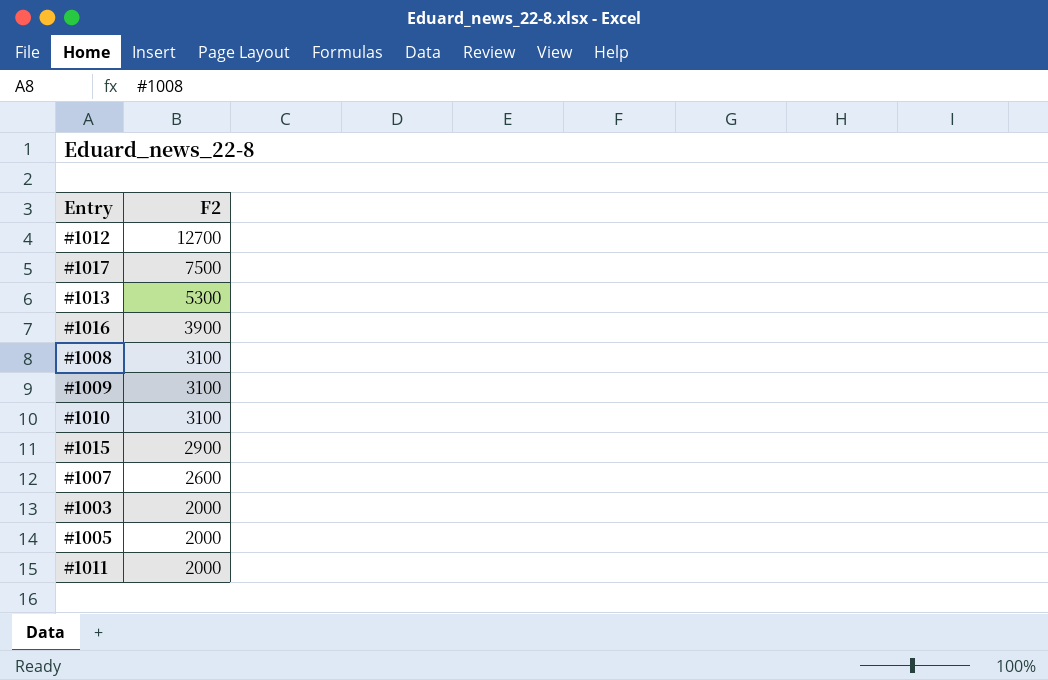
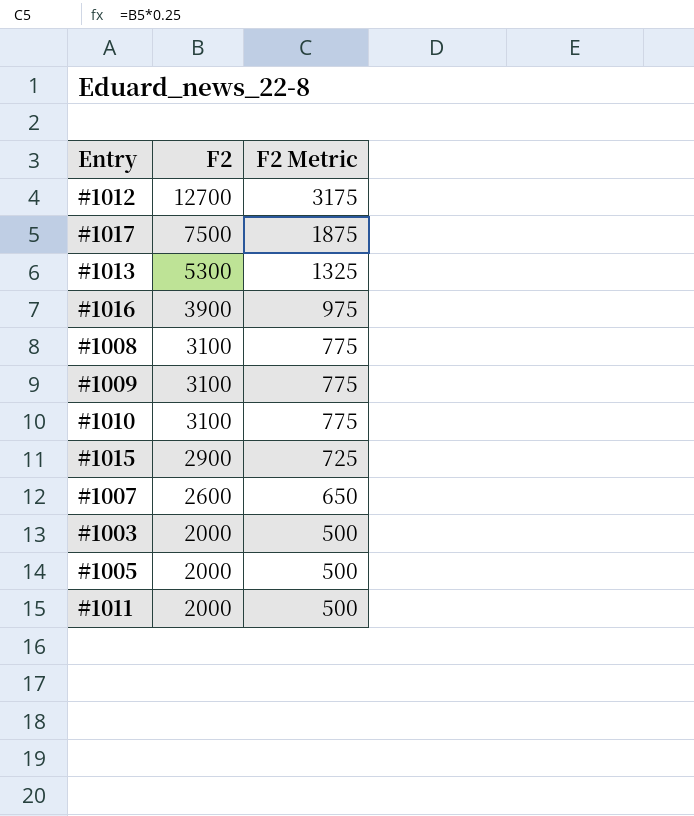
column F2 Metric | formula: none -> [F2] * 0.25

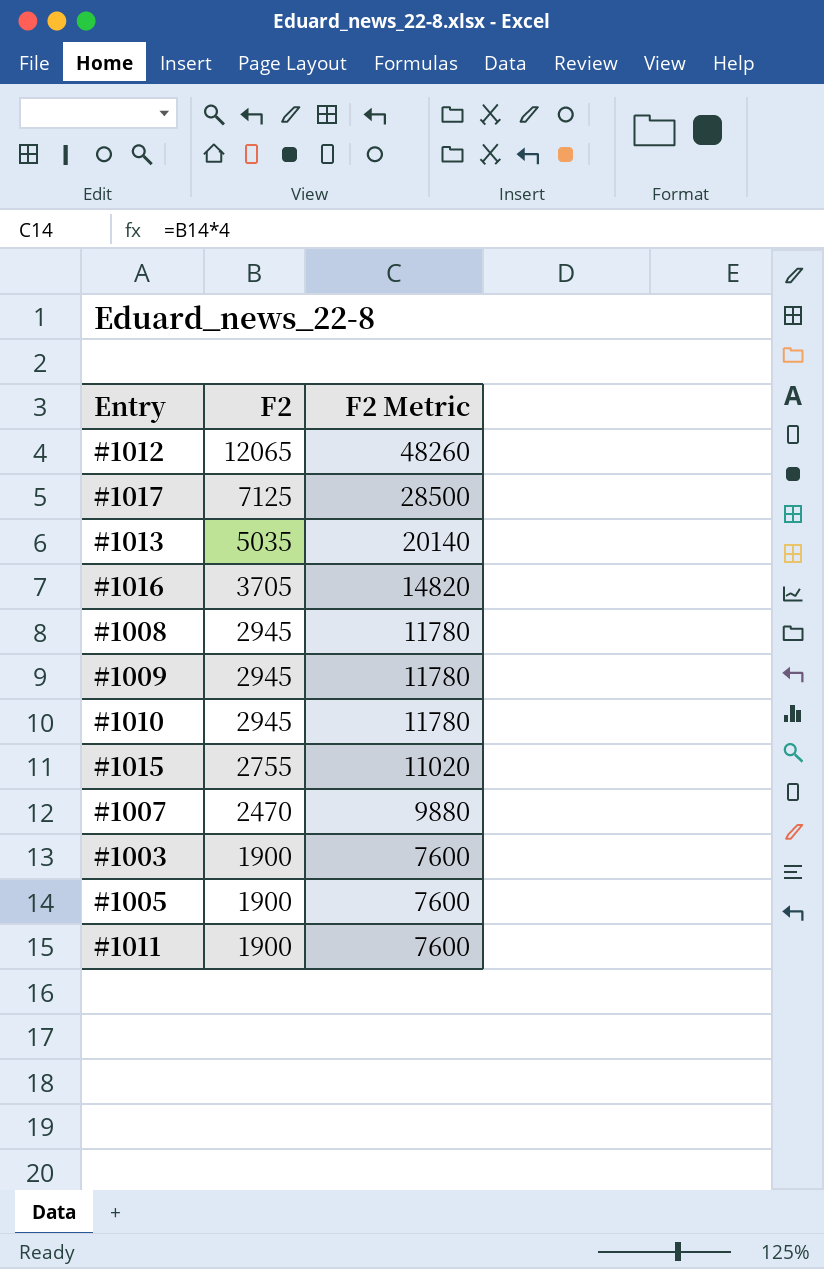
column F2 Metric | formula: [F2] * 0.25 -> [F2] * 4
#1012 | F2: 12700 -> 12065
#1017 | F2: 7500 -> 7125
#1013 | F2: 5300 -> 5035
#1016 | F2: 3900 -> 3705
#1008 | F2: 3100 -> 2945
#1009 | F2: 3100 -> 2945
#1010 | F2: 3100 -> 2945
#1015 | F2: 2900 -> 2755
#1007 | F2: 2600 -> 2470
#1003 | F2: 2000 -> 1900
#1005 | F2: 2000 -> 1900
#1011 | F2: 2000 -> 1900

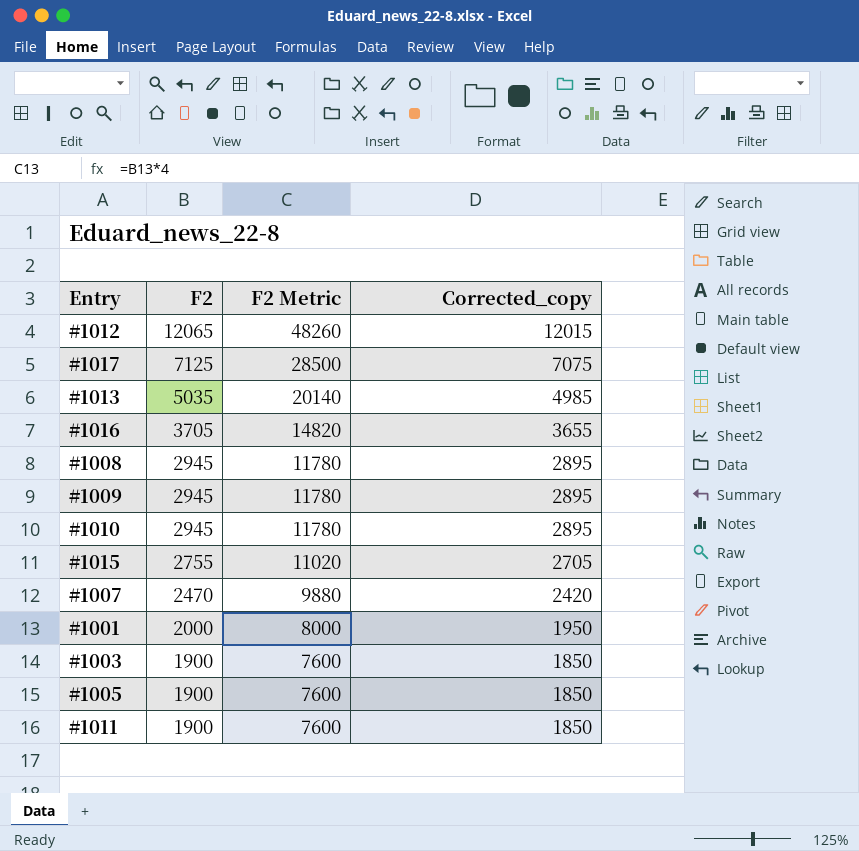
column Corrected_copy | formula: none -> [F2] - 50
row #1001: none -> 2000 | 8000 | 1950

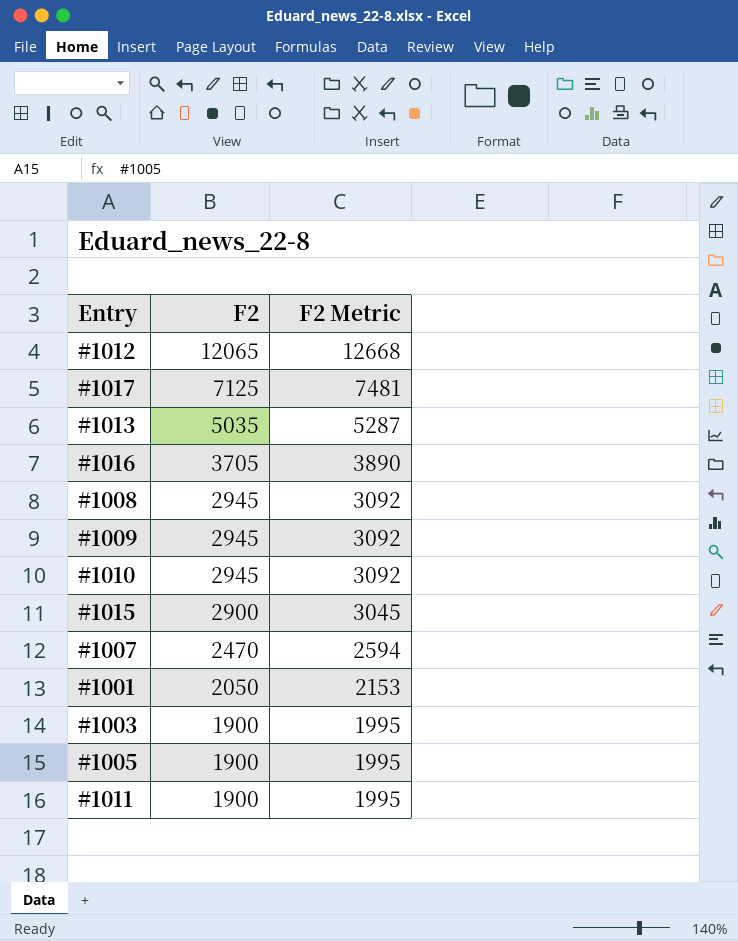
column Corrected_copy | formula: [F2] - 50 -> none
column F2 Metric | formula: [F2] * 4 -> [F2] * 1.05
#1015 | F2: 2755 -> 2900
#1001 | F2: 2000 -> 2050

